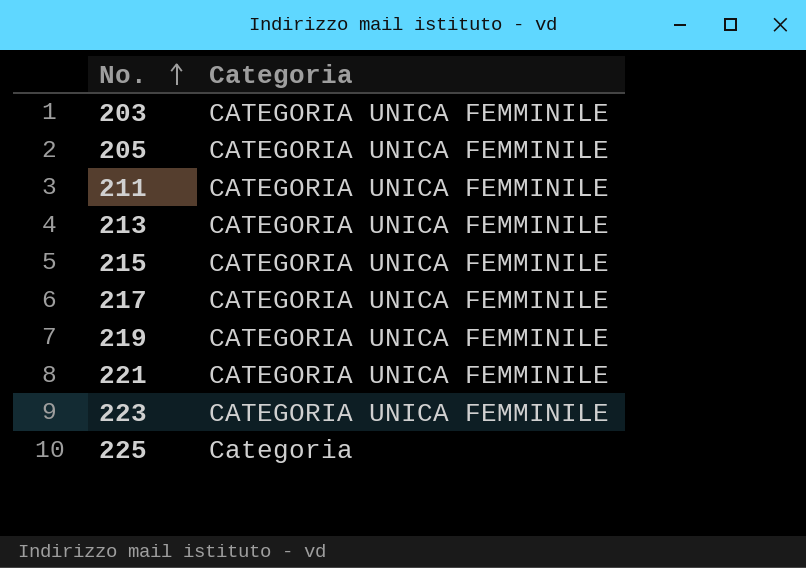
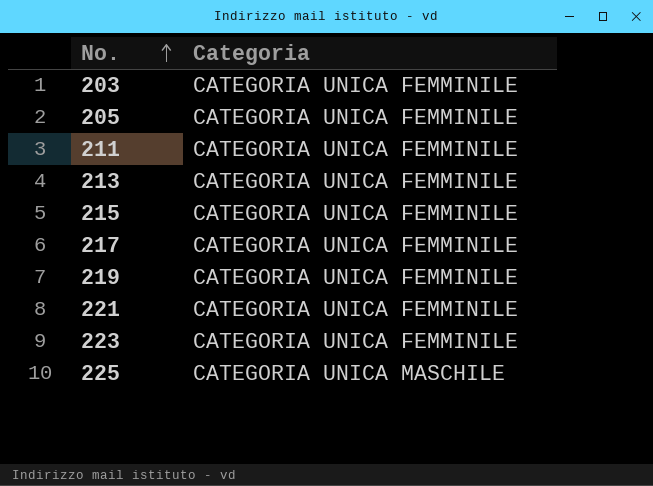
225 | Categoria: Categoria -> CATEGORIA UNICA MASCHILE

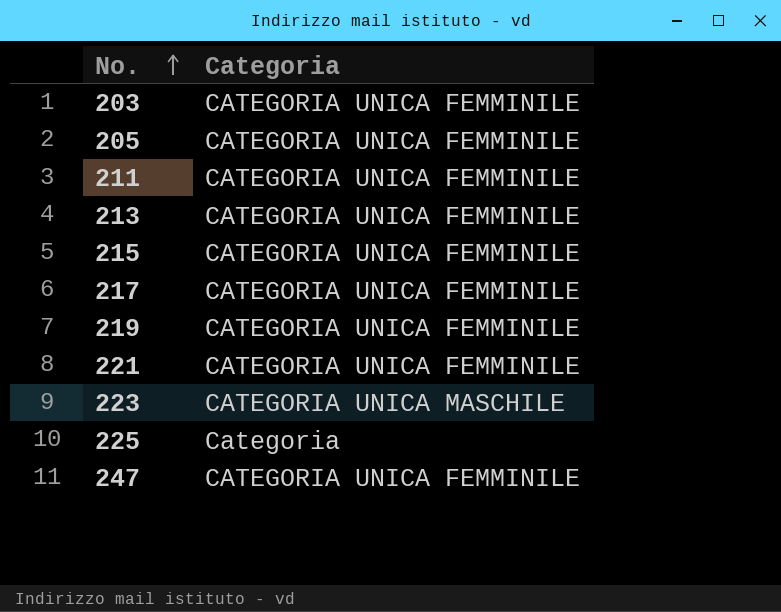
223 | Categoria: CATEGORIA UNICA FEMMINILE -> CATEGORIA UNICA MASCHILE
225 | Categoria: CATEGORIA UNICA MASCHILE -> Categoria
row 247: none -> CATEGORIA UNICA FEMMINILE

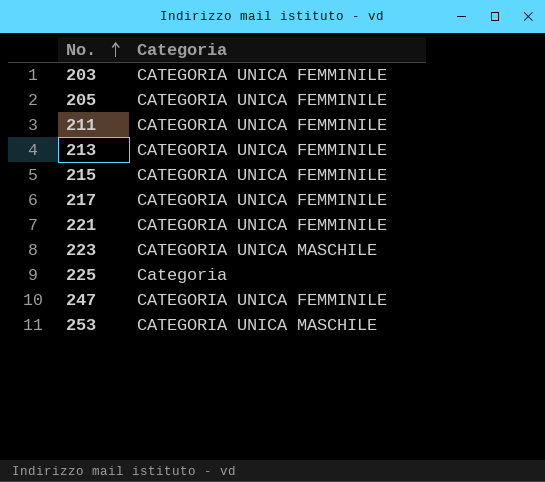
row 219: CATEGORIA UNICA FEMMINILE -> none
row 253: none -> CATEGORIA UNICA MASCHILE

